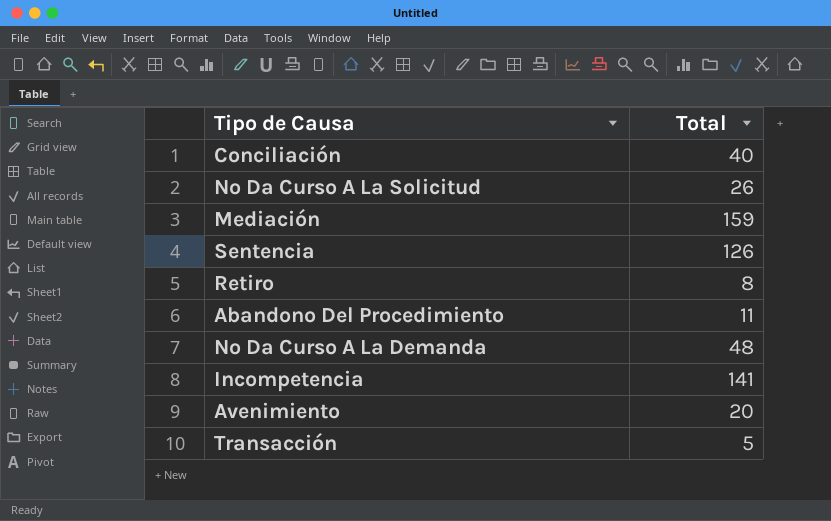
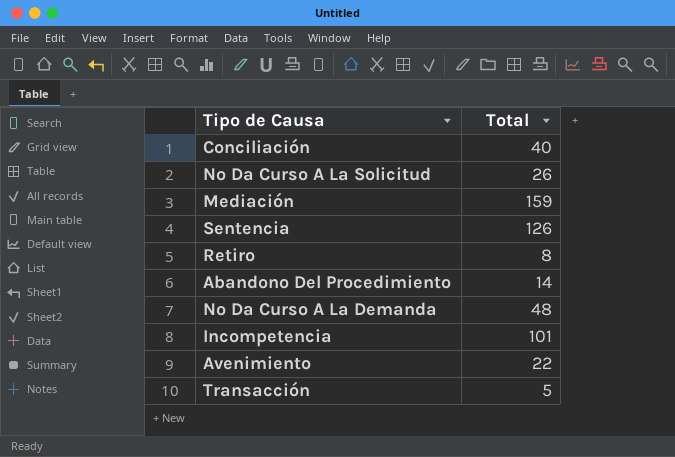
Abandono Del Procedimiento | Total: 11 -> 14
Incompetencia | Total: 141 -> 101
Avenimiento | Total: 20 -> 22

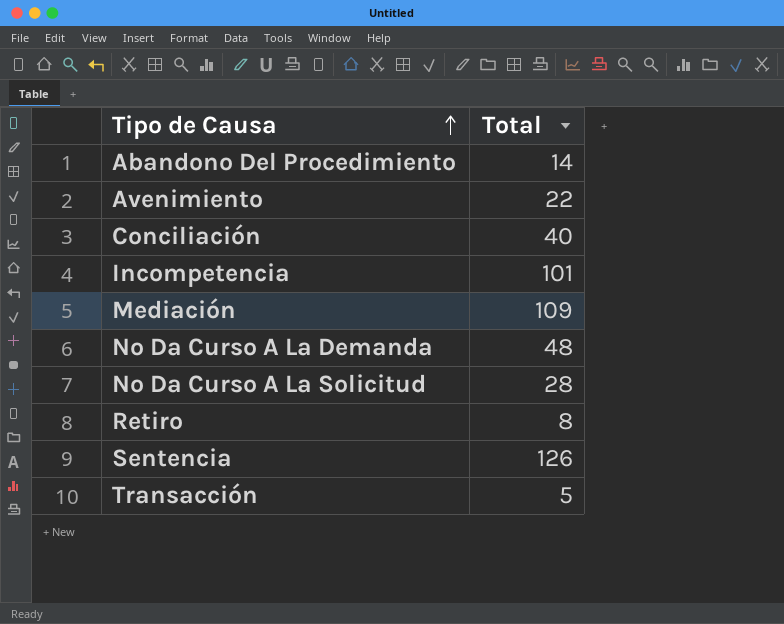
row order: none -> Tipo de Causa ascending
Mediación | Total: 159 -> 109
No Da Curso A La Solicitud | Total: 26 -> 28

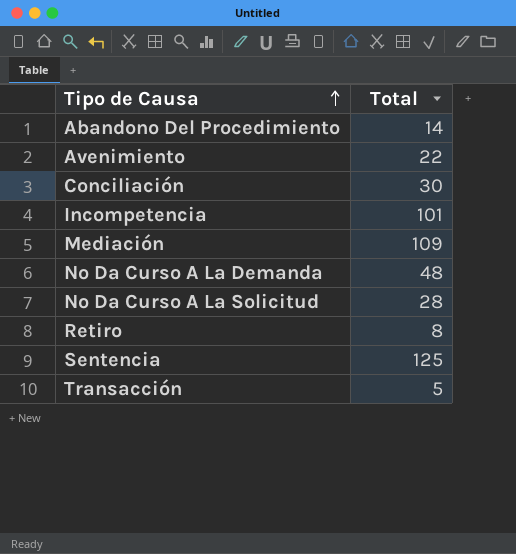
Conciliación | Total: 40 -> 30
Sentencia | Total: 126 -> 125

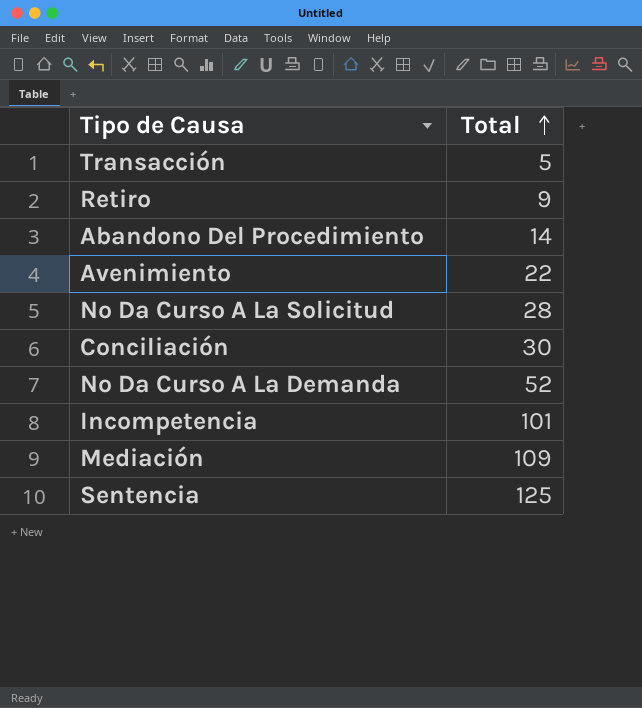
row order: Tipo de Causa ascending -> Total ascending
Retiro | Total: 8 -> 9
No Da Curso A La Demanda | Total: 48 -> 52

